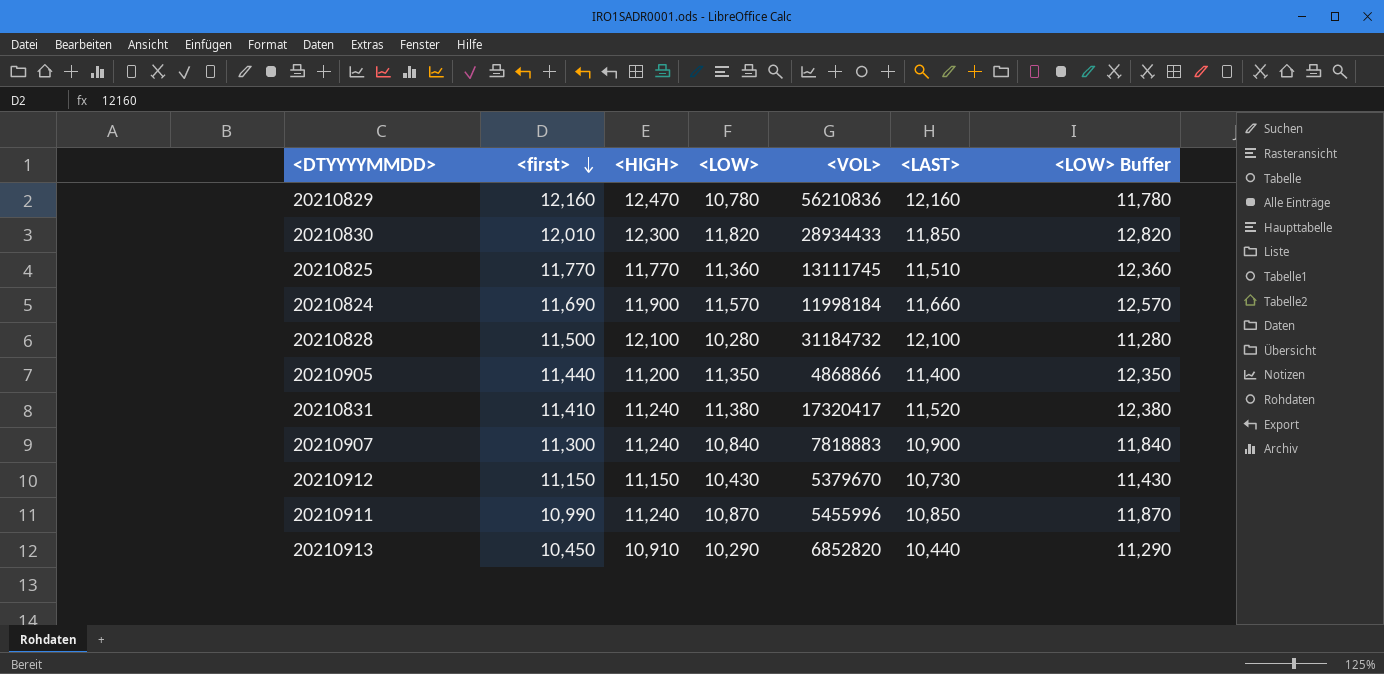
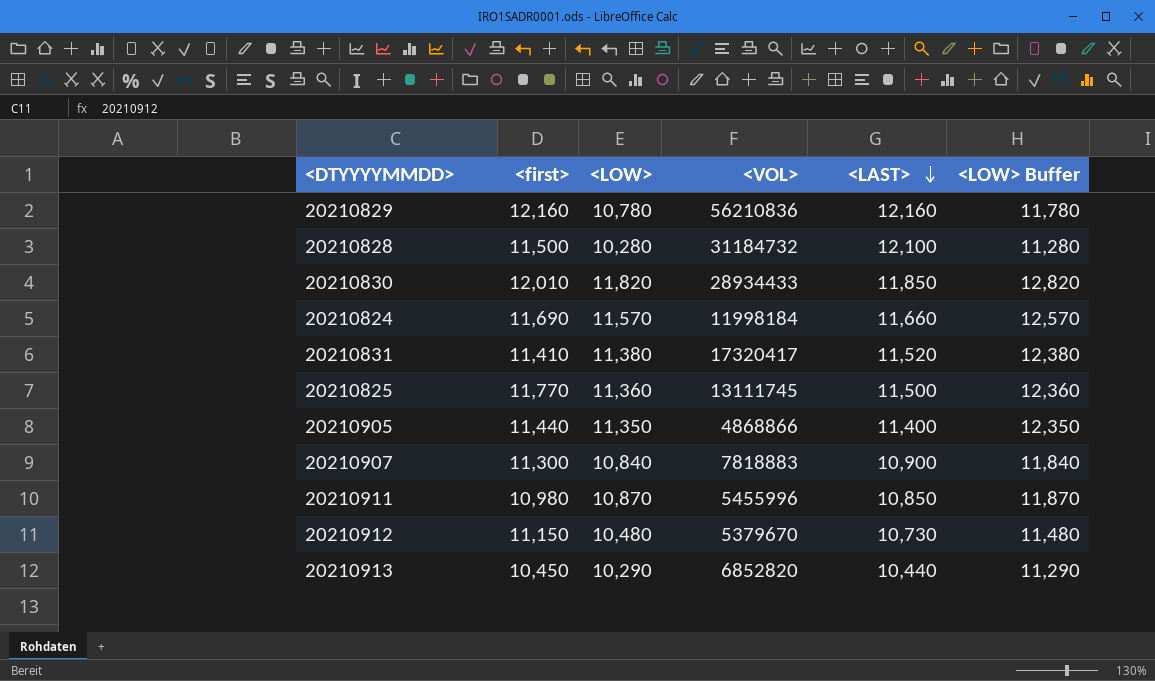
row order: <first> descending -> <LAST> descending
column <HIGH> | position: 3 -> none
20210825 | <LAST>: 11,510 -> 11,500
20210911 | <first>: 10,990 -> 10,980
20210912 | <LOW>: 10,430 -> 10,480
20210912 | <LOW> Buffer: 11,430 -> 11,480

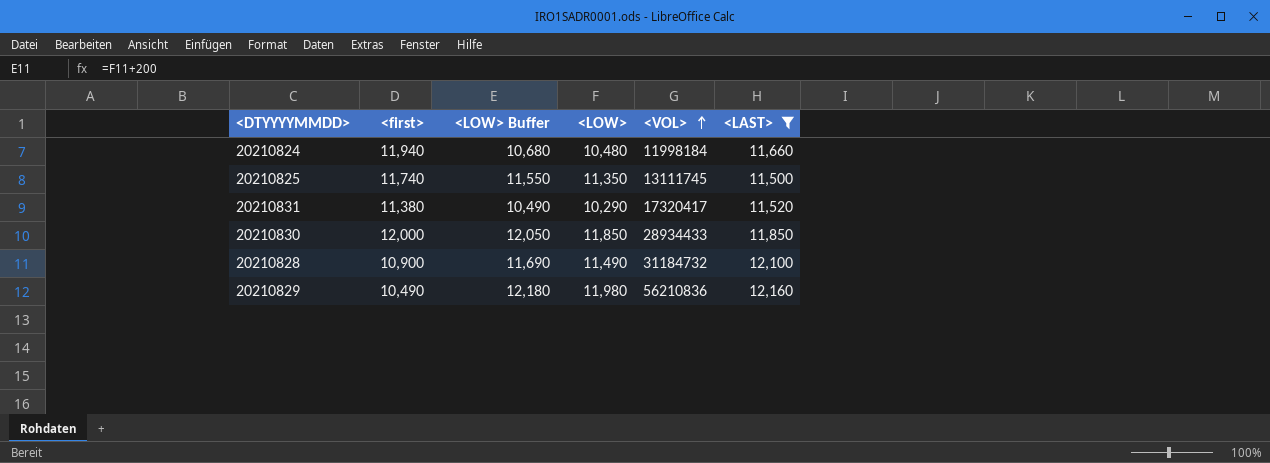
filter: none -> <LAST> >= 11,500
row order: <LAST> descending -> <VOL> ascending
column <LOW> Buffer | formula: [<LOW>] + 1000 -> [<LOW>] + 200
column <LOW> Buffer | position: 6 -> 3
20210824 | <first>: 11,690 -> 11,940
20210824 | <LOW>: 11,570 -> 10,480
20210825 | <first>: 11,770 -> 11,740
20210825 | <LOW>: 11,360 -> 11,350
20210831 | <first>: 11,410 -> 11,380
20210831 | <LOW>: 11,380 -> 10,290
20210830 | <first>: 12,010 -> 12,000
20210830 | <LOW>: 11,820 -> 11,850
20210828 | <first>: 11,500 -> 10,900
20210828 | <LOW>: 10,280 -> 11,490
20210829 | <first>: 12,160 -> 10,490
20210829 | <LOW>: 10,780 -> 11,980

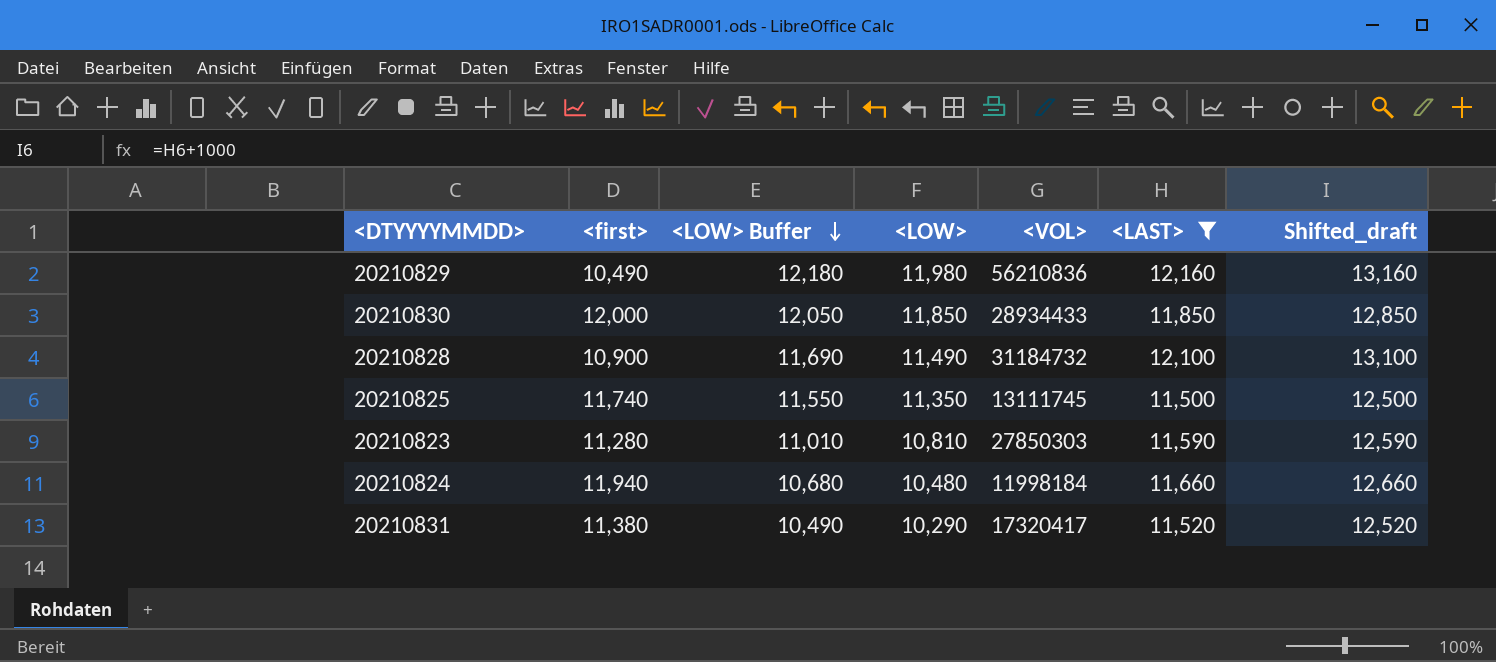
row order: <VOL> ascending -> <LOW> Buffer descending
column Shifted_draft | formula: none -> [<LAST>] + 1000
row 20210823: none -> 11,280 | 11,010 | 10,810 | 27850303 | 11,590 | 12,590

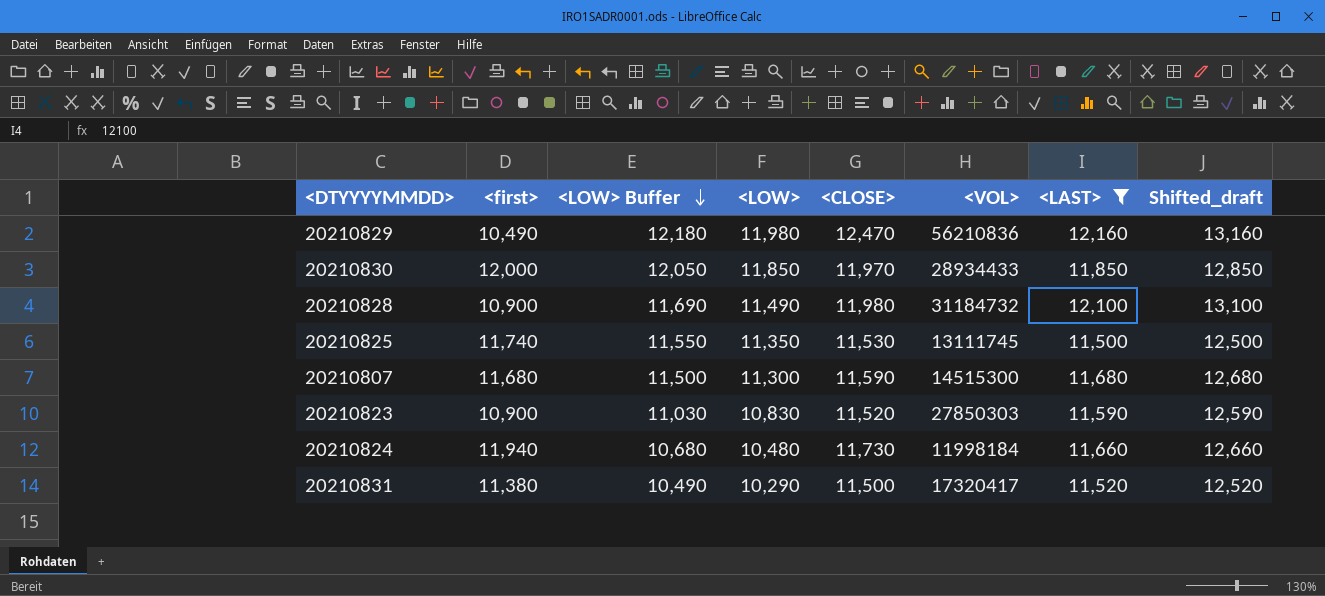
column <CLOSE> | position: none -> 5
row 20210807: none -> 11,680 | 11,500 | 11,300 | 11,590 | 14515300 | 11,680 | 12,680
20210823 | <first>: 11,280 -> 10,900
20210823 | <LOW> Buffer: 11,010 -> 11,030
20210823 | <LOW>: 10,810 -> 10,830

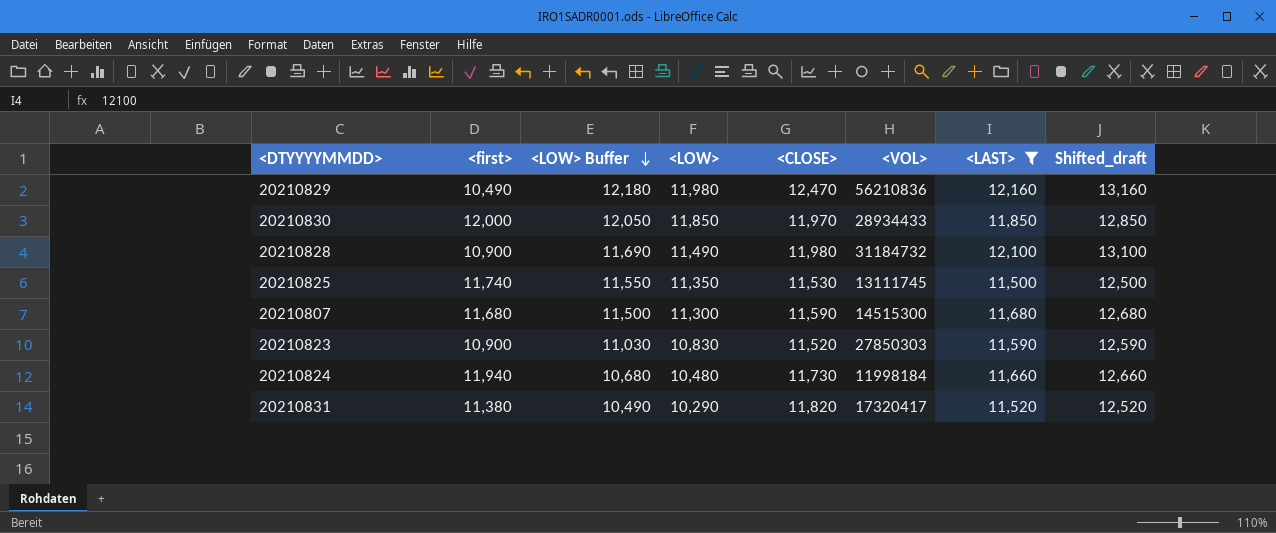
20210831 | <CLOSE>: 11,500 -> 11,820

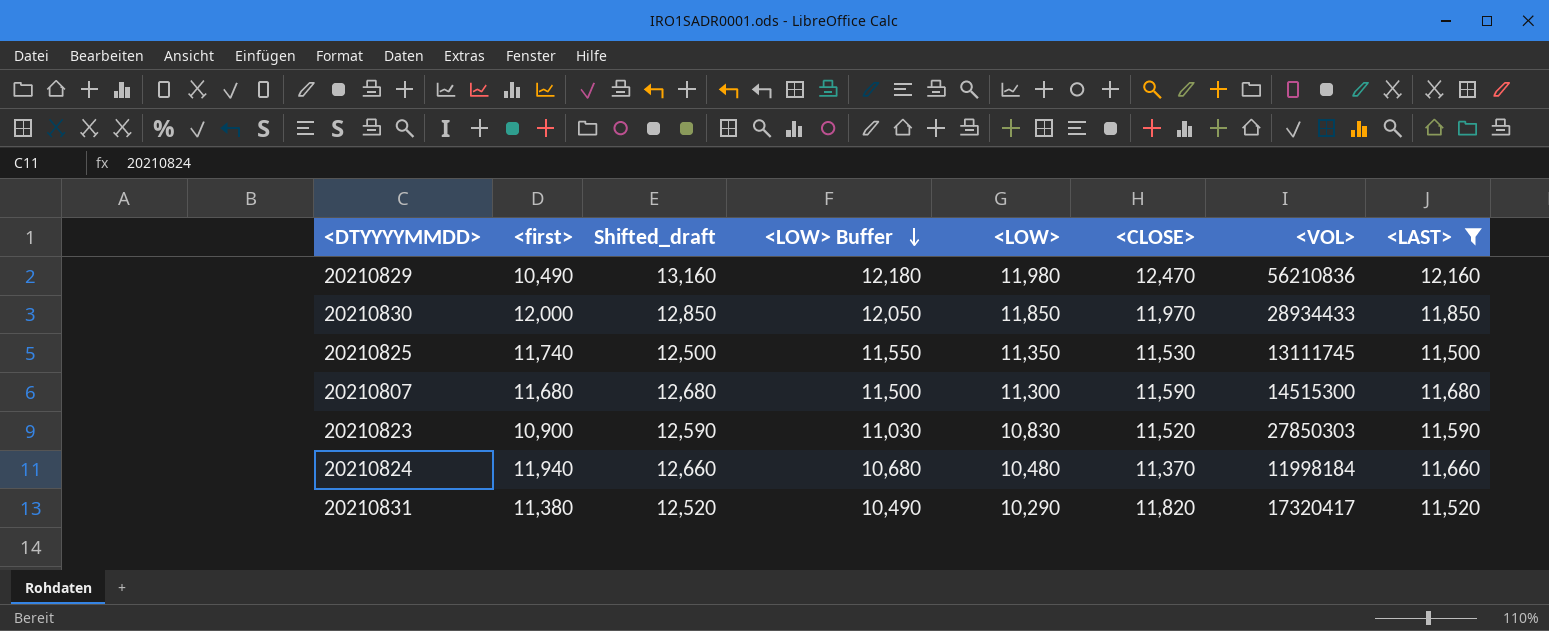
column Shifted_draft | position: 8 -> 3
row 20210828: 10,900 | 11,690 | 11,490 | 11,980 | 31184732 | 12,100 | 13,100 -> none
20210824 | <CLOSE>: 11,730 -> 11,370

